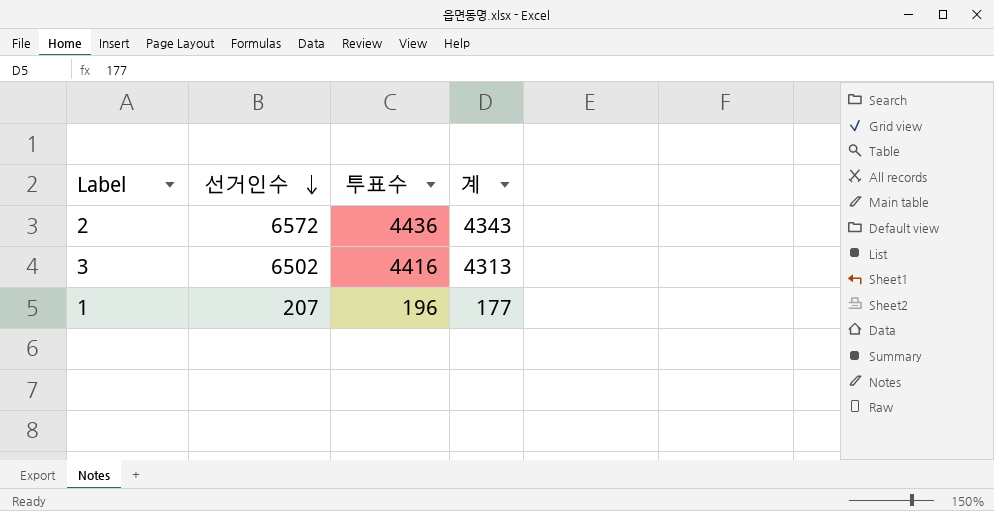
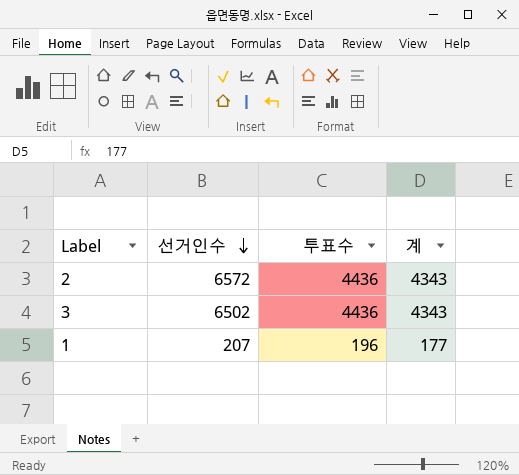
3 | 투표수: 4416 -> 4436
3 | 계: 4313 -> 4343

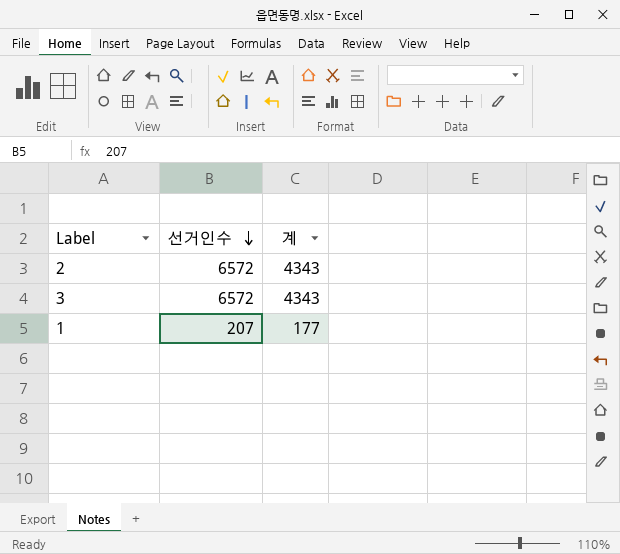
column 투표수 | position: 3 -> none
3 | 선거인수: 6502 -> 6572

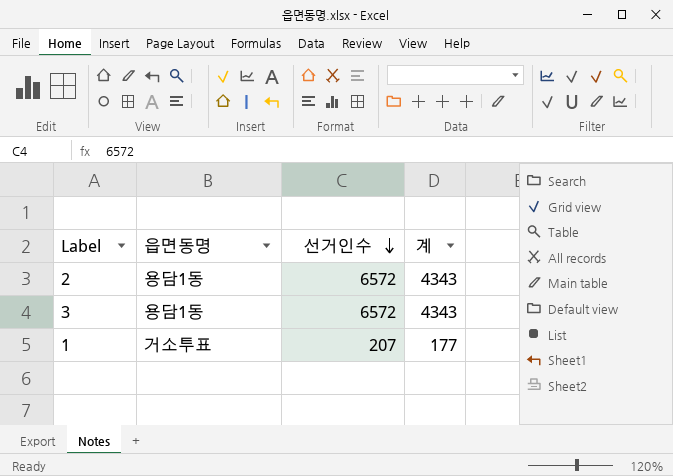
column 읍면동명 | position: none -> 2

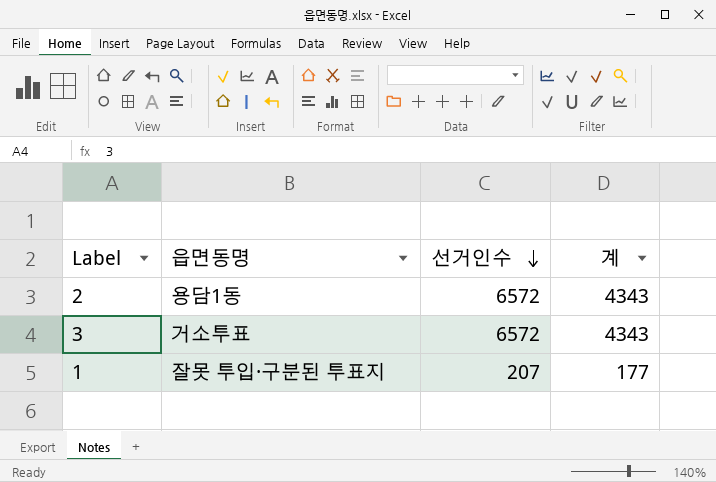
3 | 읍면동명: 용담1동 -> 거소투표
1 | 읍면동명: 거소투표 -> 잘못 투입·구분된 투표지

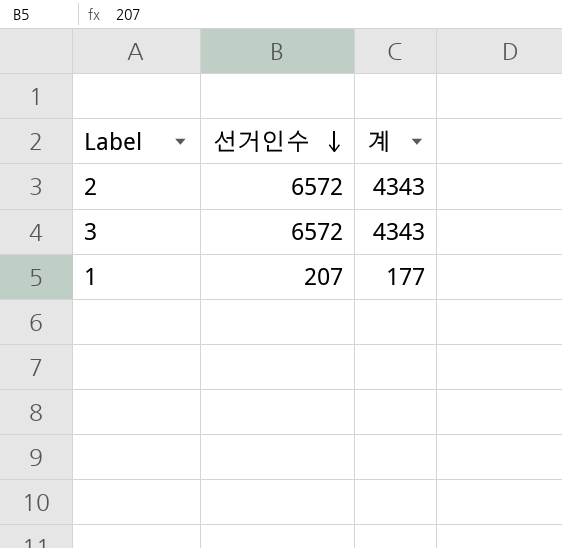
column 읍면동명 | position: 2 -> none

